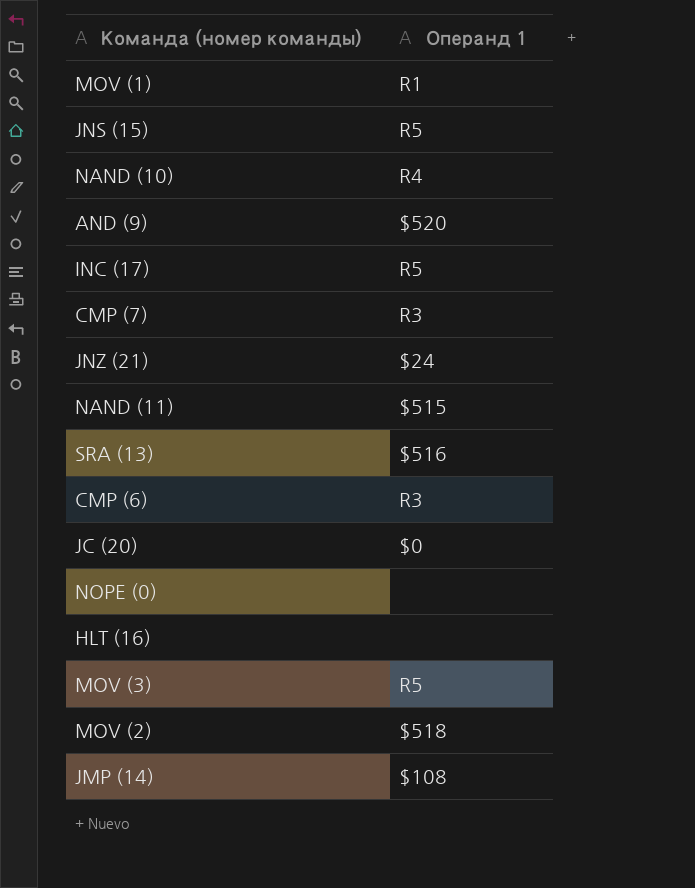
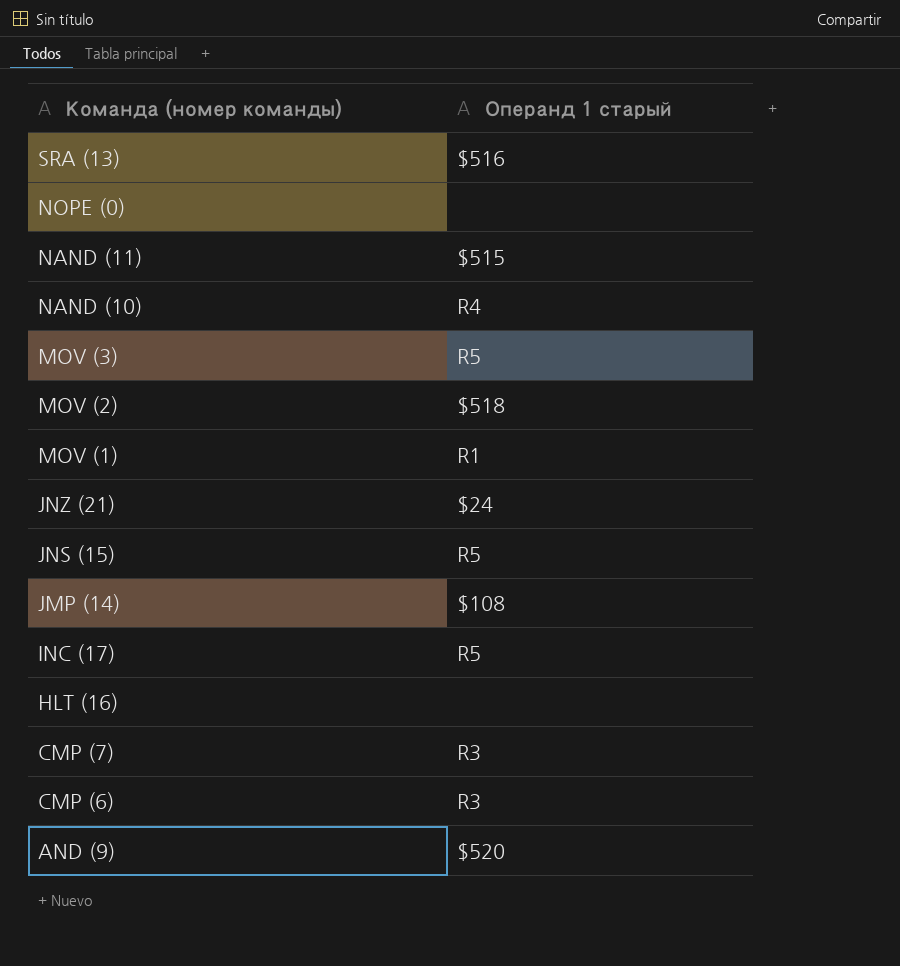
row order: none -> Команда (номер команды) descending
column name: Операнд 1 -> Операнд 1 старый
row JC (20): $0 -> none

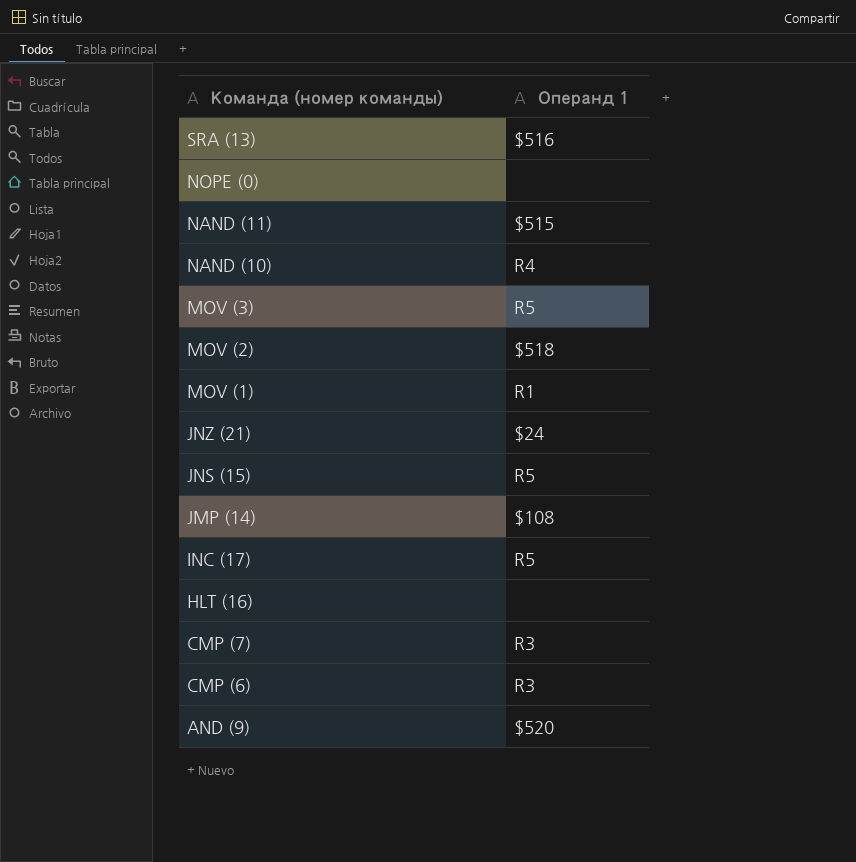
column name: Операнд 1 старый -> Операнд 1

